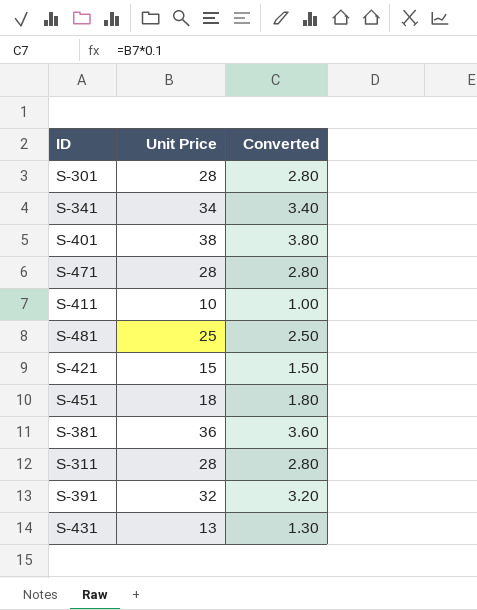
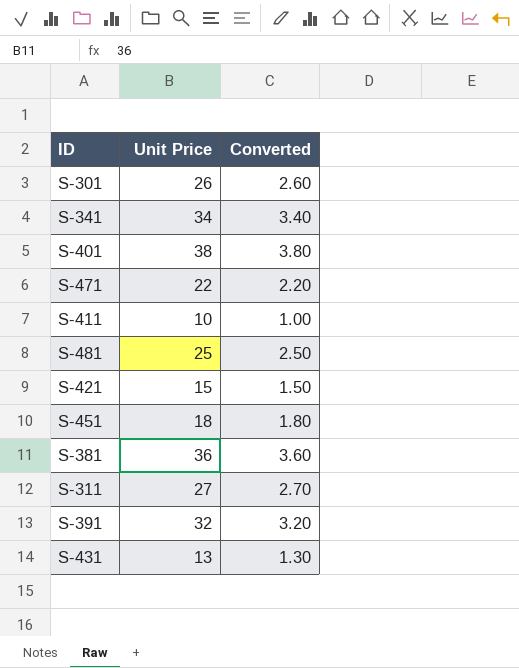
S-301 | Unit Price: 28 -> 26
S-301 | Converted: 2.80 -> 2.60
S-471 | Unit Price: 28 -> 22
S-471 | Converted: 2.80 -> 2.20
S-311 | Unit Price: 28 -> 27
S-311 | Converted: 2.80 -> 2.70

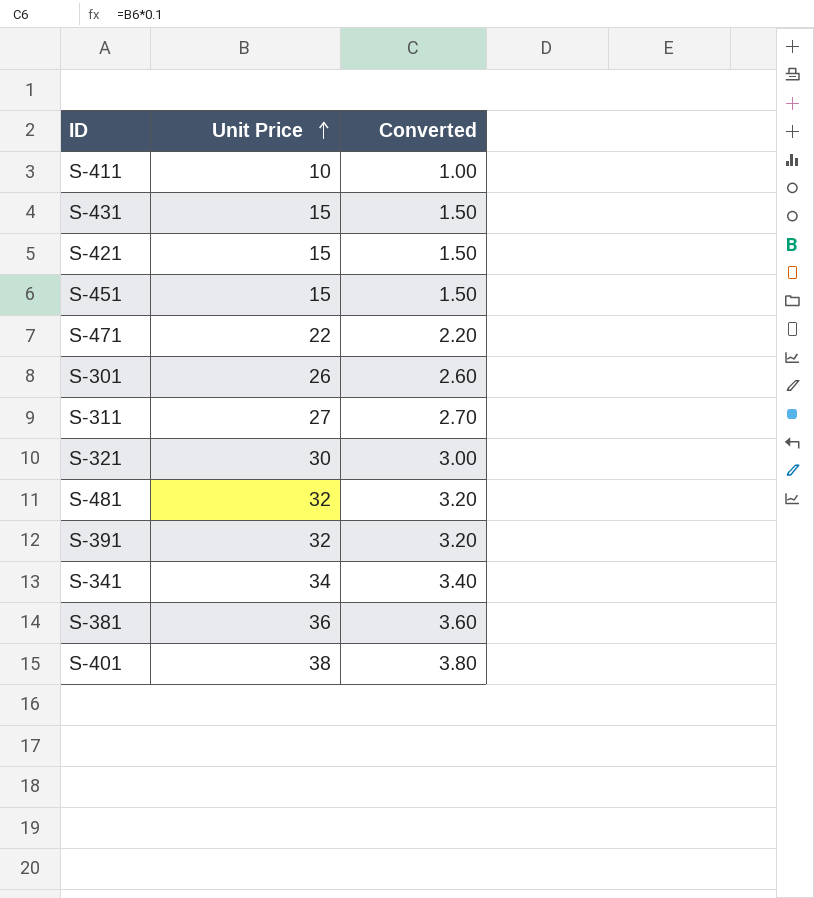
row order: none -> Unit Price ascending
S-431 | Unit Price: 13 -> 15
S-431 | Converted: 1.30 -> 1.50
S-451 | Unit Price: 18 -> 15
S-451 | Converted: 1.80 -> 1.50
row S-321: none -> 30 | 3.00
S-481 | Unit Price: 25 -> 32
S-481 | Converted: 2.50 -> 3.20

